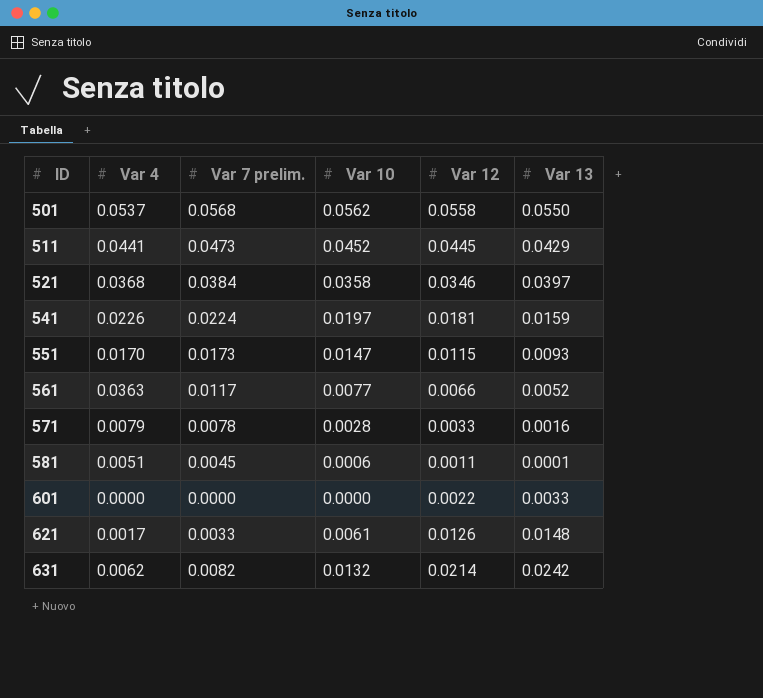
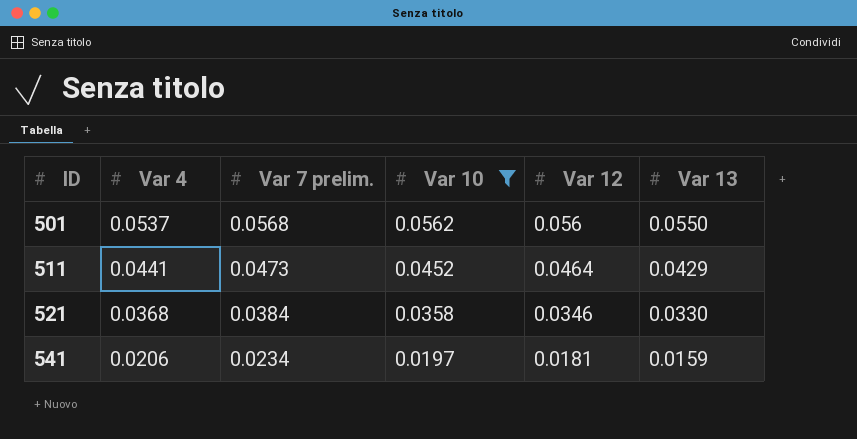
filter: none -> Var 10 >= 0.0197
501 | Var 12: 0.0558 -> 0.056
511 | Var 12: 0.0445 -> 0.0464
521 | Var 13: 0.0397 -> 0.0330
541 | Var 4: 0.0226 -> 0.0206
541 | Var 7 prelim.: 0.0224 -> 0.0234

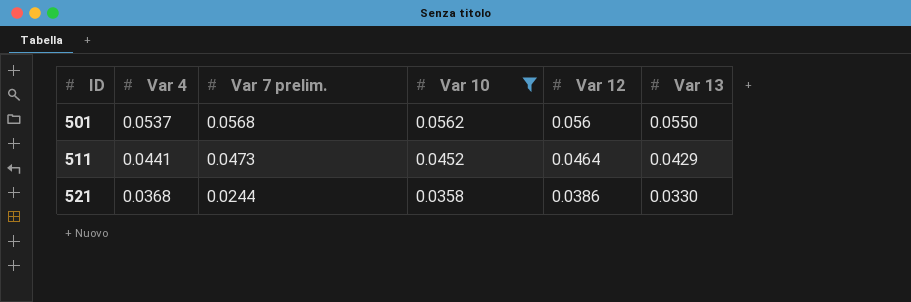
row 541: 0.0206 | 0.0234 | 0.0197 | 0.0181 | 0.0159 -> none
521 | Var 7 prelim.: 0.0384 -> 0.0244
521 | Var 12: 0.0346 -> 0.0386

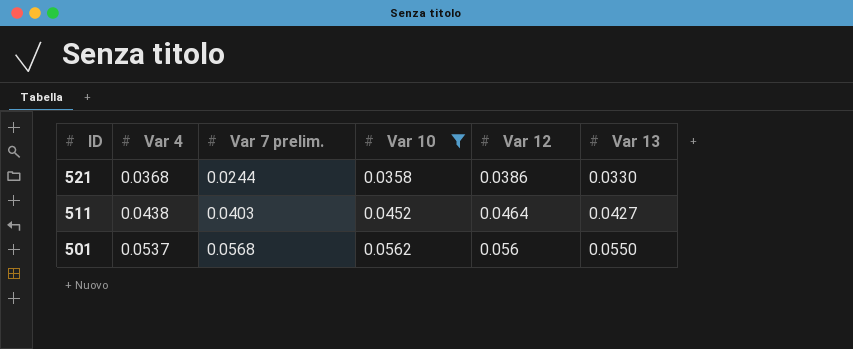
row order: ID ascending -> ID descending
511 | Var 4: 0.0441 -> 0.0438
511 | Var 7 prelim.: 0.0473 -> 0.0403
511 | Var 13: 0.0429 -> 0.0427

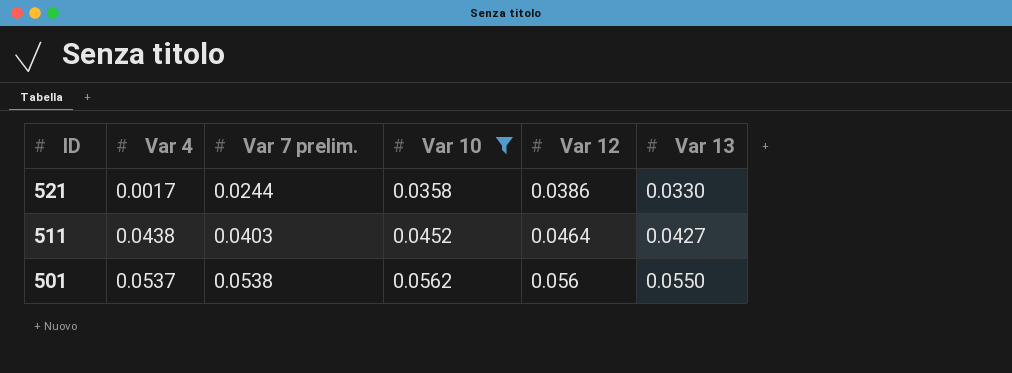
521 | Var 4: 0.0368 -> 0.0017
501 | Var 7 prelim.: 0.0568 -> 0.0538

